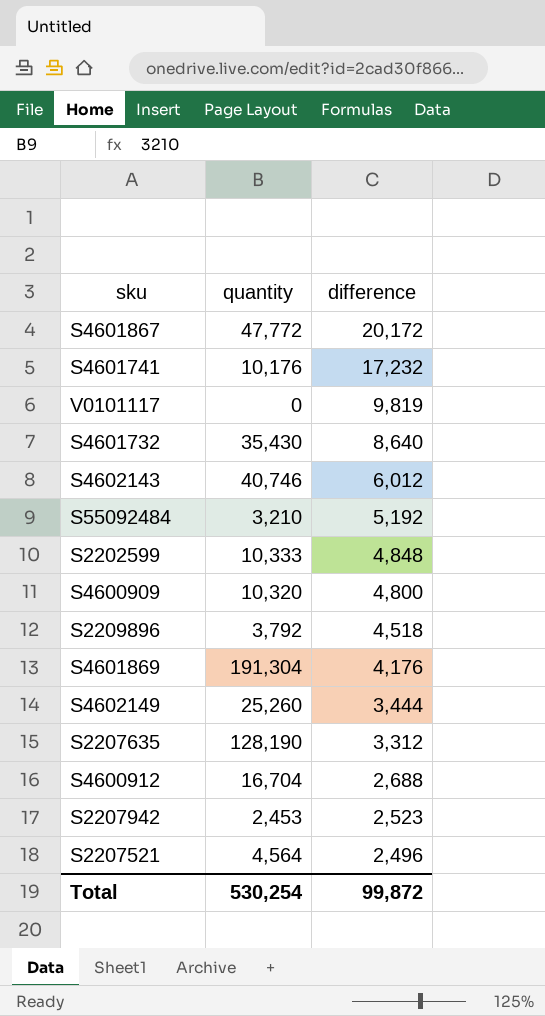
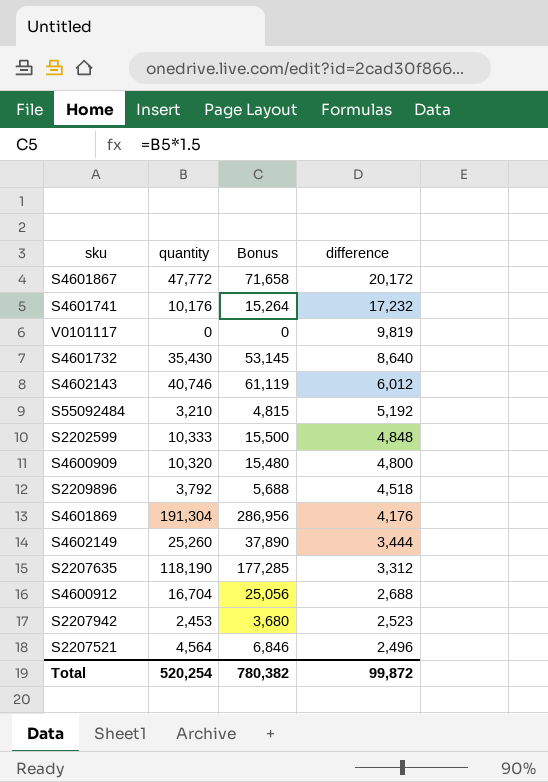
column Bonus | formula: none -> [quantity] * 1.5
S2207635 | quantity: 128,190 -> 118,190
Total | quantity: 530,254 -> 520,254

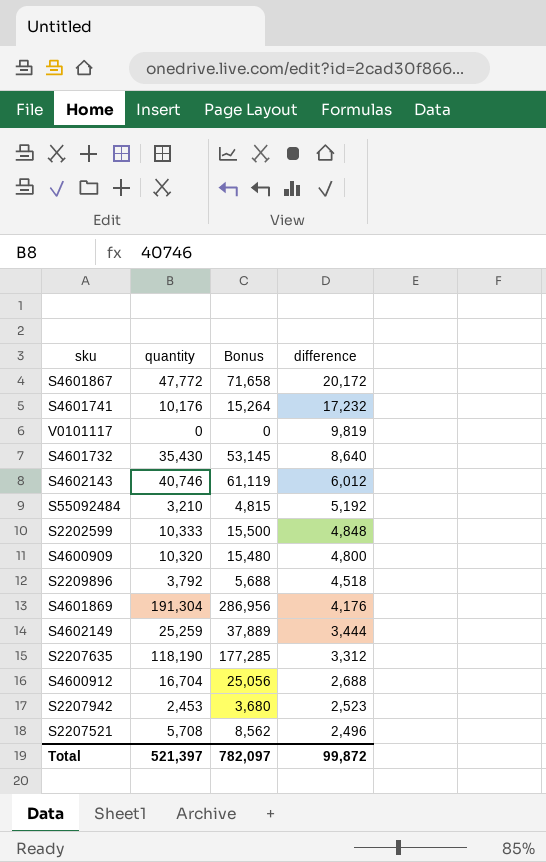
S4602149 | quantity: 25,260 -> 25,259
S4602149 | Bonus: 37,890 -> 37,889
S2207521 | quantity: 4,564 -> 5,708
S2207521 | Bonus: 6,846 -> 8,562
Total | quantity: 520,254 -> 521,397
Total | Bonus: 780,382 -> 782,097

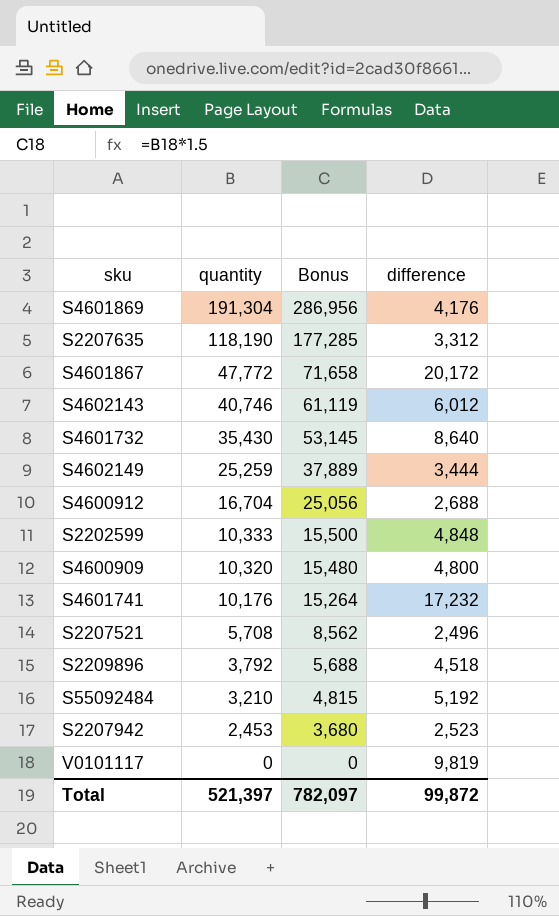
row order: difference descending -> quantity descending

